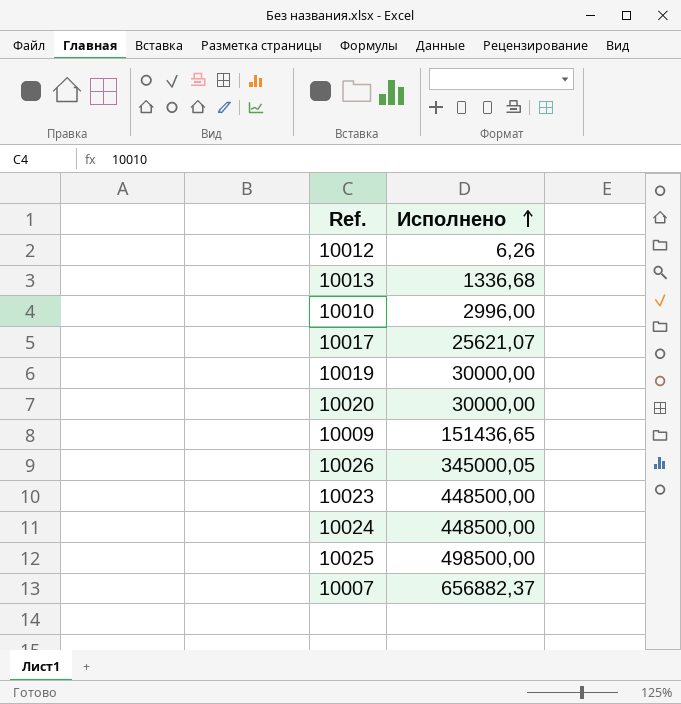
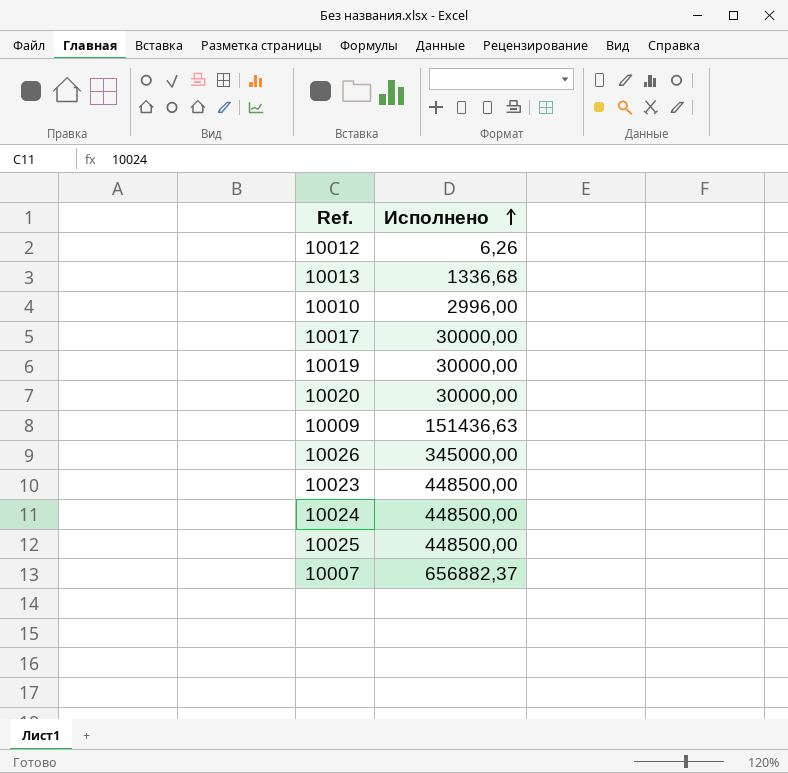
10017 | Исполнено: 25621,07 -> 30000,00
10009 | Исполнено: 151436,65 -> 151436,63
10026 | Исполнено: 345000,05 -> 345000,00
10025 | Исполнено: 498500,00 -> 448500,00

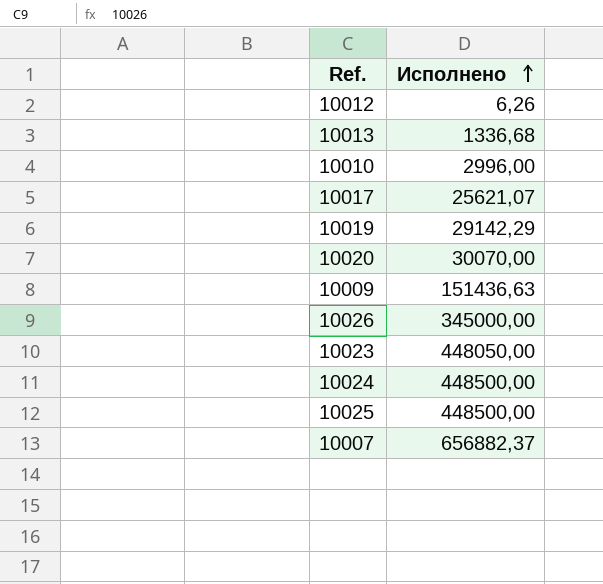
10017 | Исполнено: 30000,00 -> 25621,07
10019 | Исполнено: 30000,00 -> 29142,29
10020 | Исполнено: 30000,00 -> 30070,00
10023 | Исполнено: 448500,00 -> 448050,00

